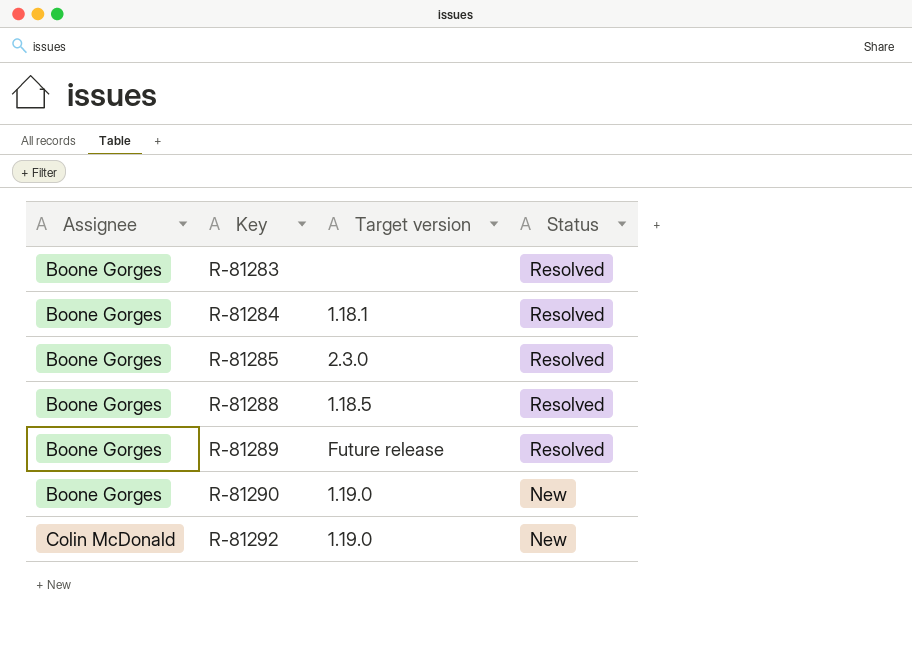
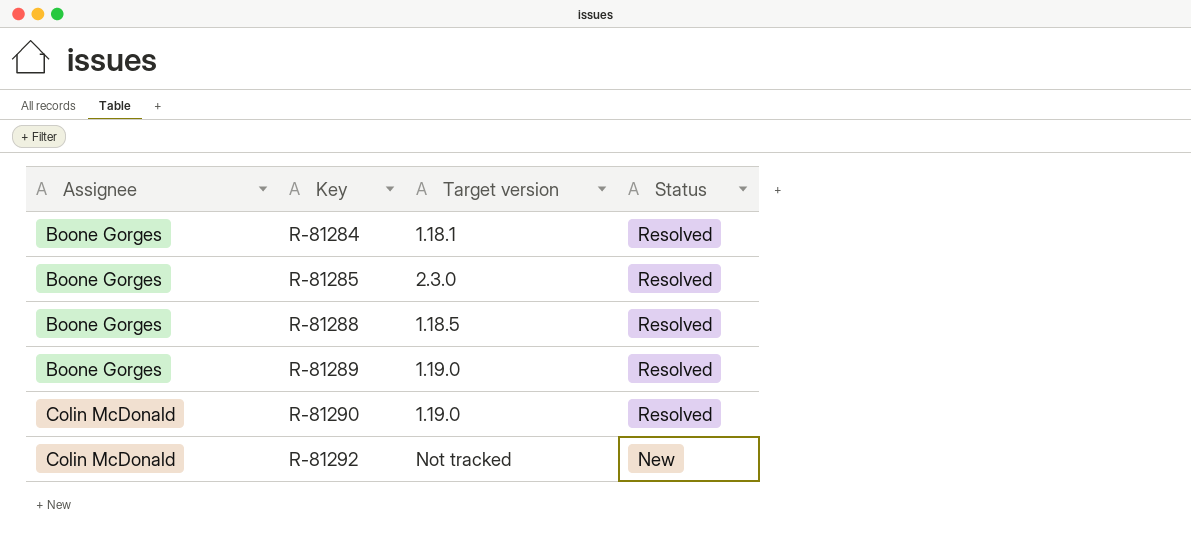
row R-81283: Boone Gorges | none | Resolved -> none
R-81289 | Target version: Future release -> 1.19.0
R-81290 | Assignee: Boone Gorges -> Colin McDonald
R-81290 | Status: New -> Resolved
R-81292 | Target version: 1.19.0 -> Not tracked

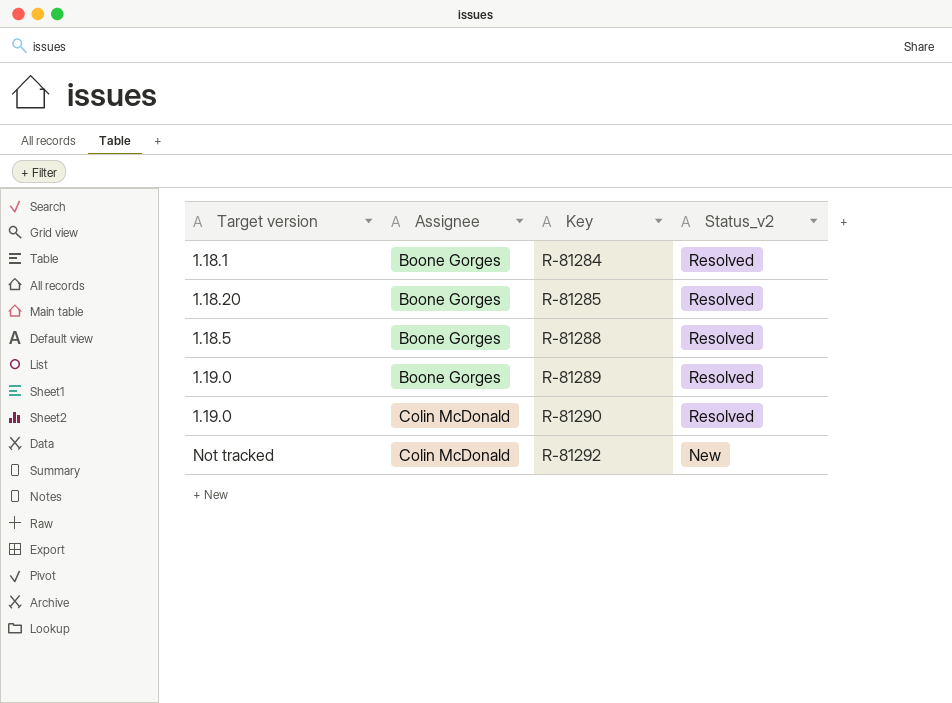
column Target version | position: 3 -> 1
column name: Status -> Status_v2
R-81285 | Target version: 2.3.0 -> 1.18.20

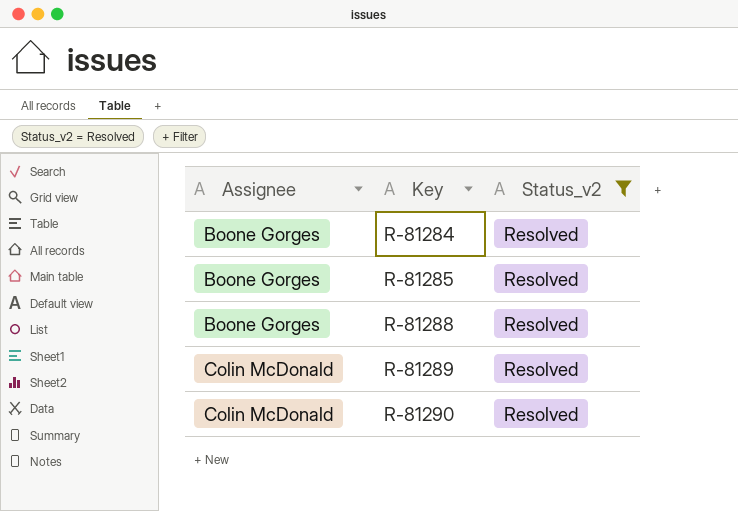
filter: none -> Status_v2 = Resolved
column Target version | position: 1 -> none
R-81289 | Assignee: Boone Gorges -> Colin McDonald

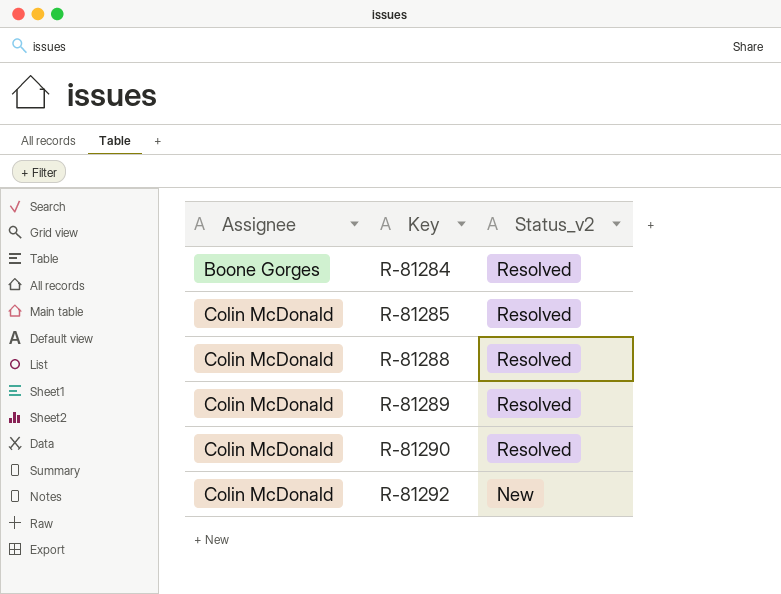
filter: Status_v2 = Resolved -> none
R-81285 | Assignee: Boone Gorges -> Colin McDonald
R-81288 | Assignee: Boone Gorges -> Colin McDonald

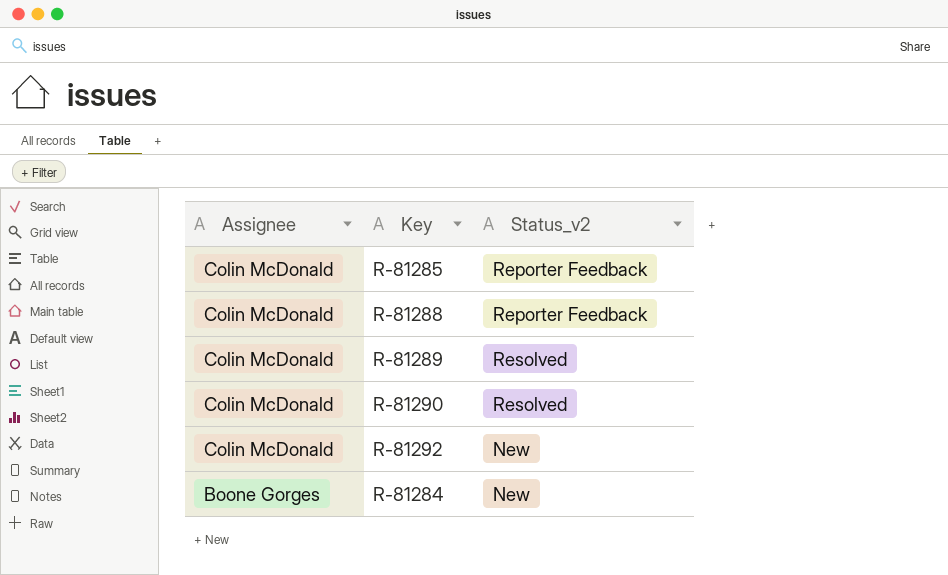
row order: Assignee ascending -> Assignee descending
R-81285 | Status_v2: Resolved -> Reporter Feedback
R-81288 | Status_v2: Resolved -> Reporter Feedback
R-81284 | Status_v2: Resolved -> New

